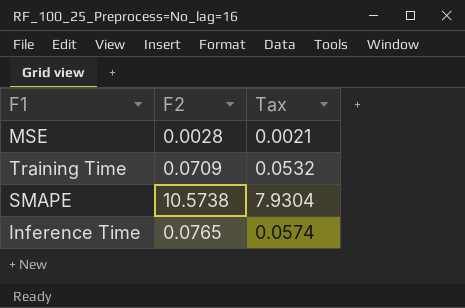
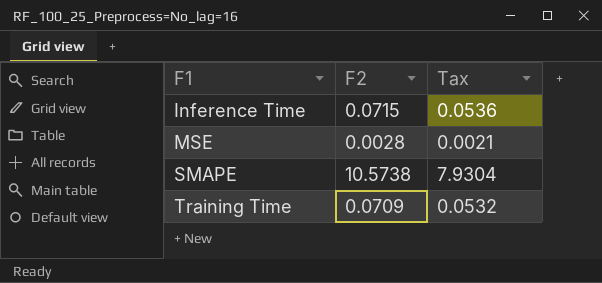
row order: none -> F1 ascending
Inference Time | F2: 0.0765 -> 0.0715
Inference Time | Tax: 0.0574 -> 0.0536

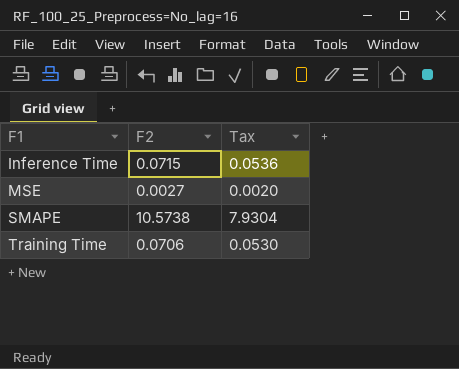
MSE | F2: 0.0028 -> 0.0027
MSE | Tax: 0.0021 -> 0.0020
Training Time | F2: 0.0709 -> 0.0706
Training Time | Tax: 0.0532 -> 0.0530

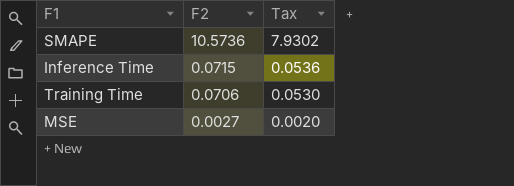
row order: F1 ascending -> F2 descending
SMAPE | F2: 10.5738 -> 10.5736
SMAPE | Tax: 7.9304 -> 7.9302

